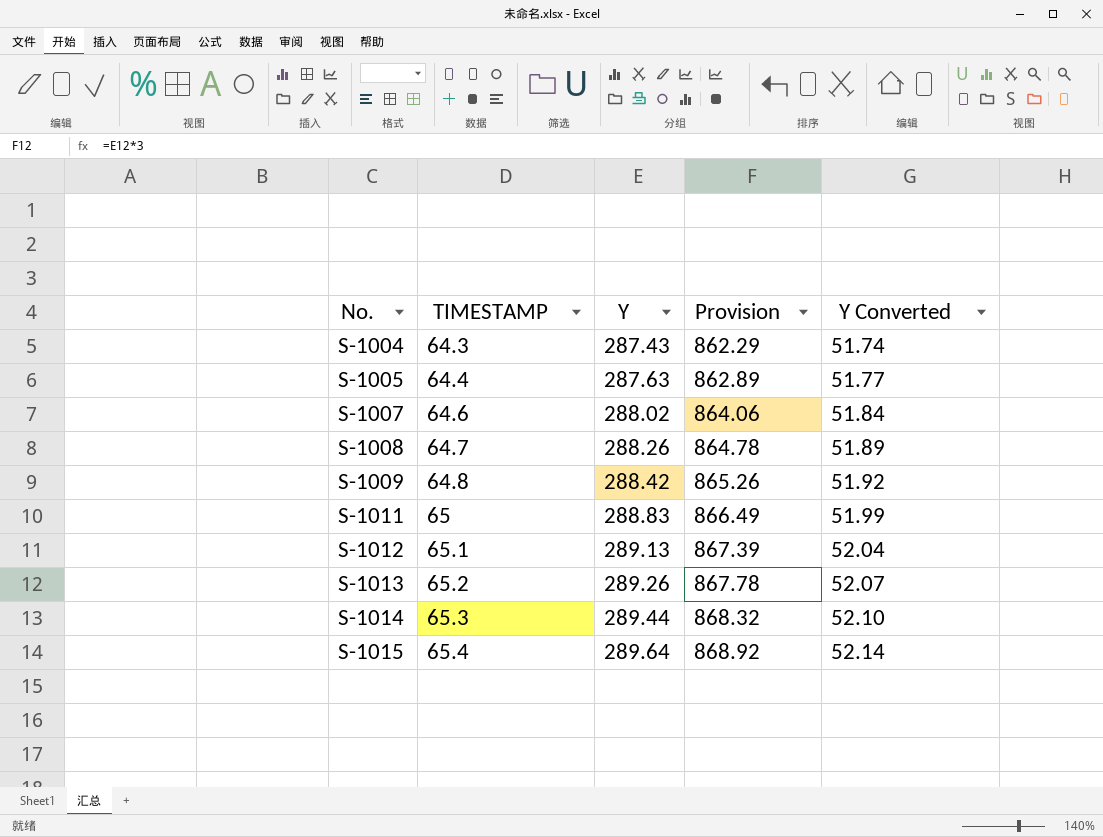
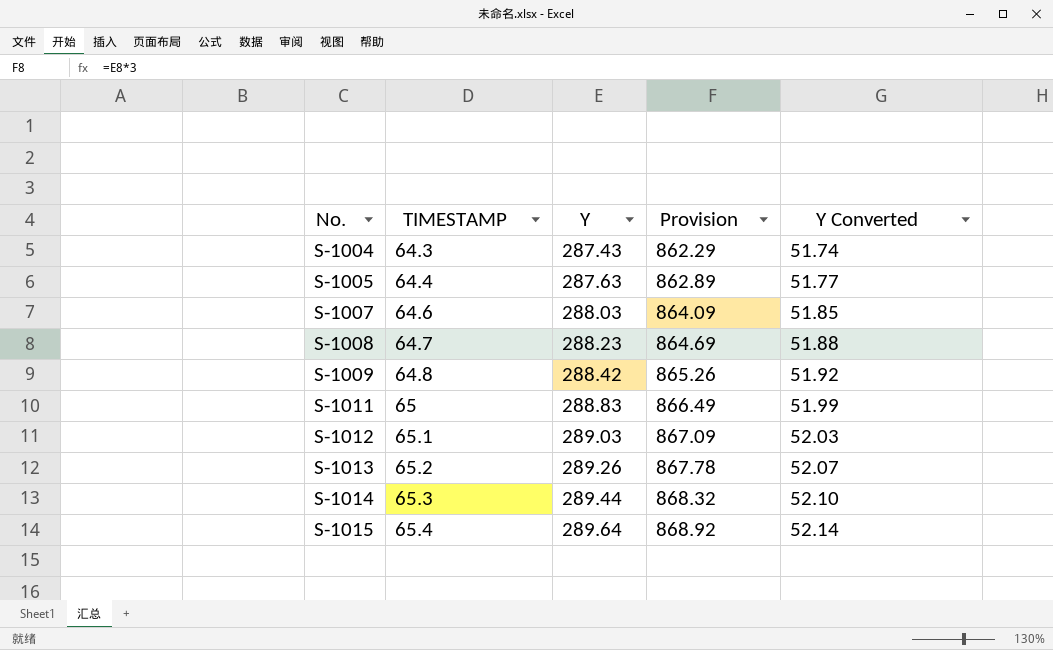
S-1007 | Y: 288.02 -> 288.03
S-1007 | Provision: 864.06 -> 864.09
S-1007 | Y Converted: 51.84 -> 51.85
S-1008 | Y: 288.26 -> 288.23
S-1008 | Provision: 864.78 -> 864.69
S-1008 | Y Converted: 51.89 -> 51.88
S-1012 | Y: 289.13 -> 289.03
S-1012 | Provision: 867.39 -> 867.09
S-1012 | Y Converted: 52.04 -> 52.03

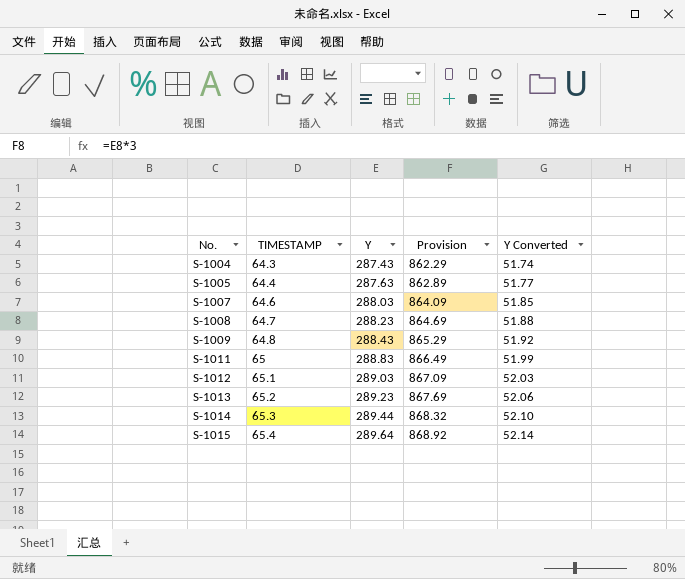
S-1009 | Y: 288.42 -> 288.43
S-1009 | Provision: 865.26 -> 865.29
S-1013 | Y: 289.26 -> 289.23
S-1013 | Provision: 867.78 -> 867.69
S-1013 | Y Converted: 52.07 -> 52.06

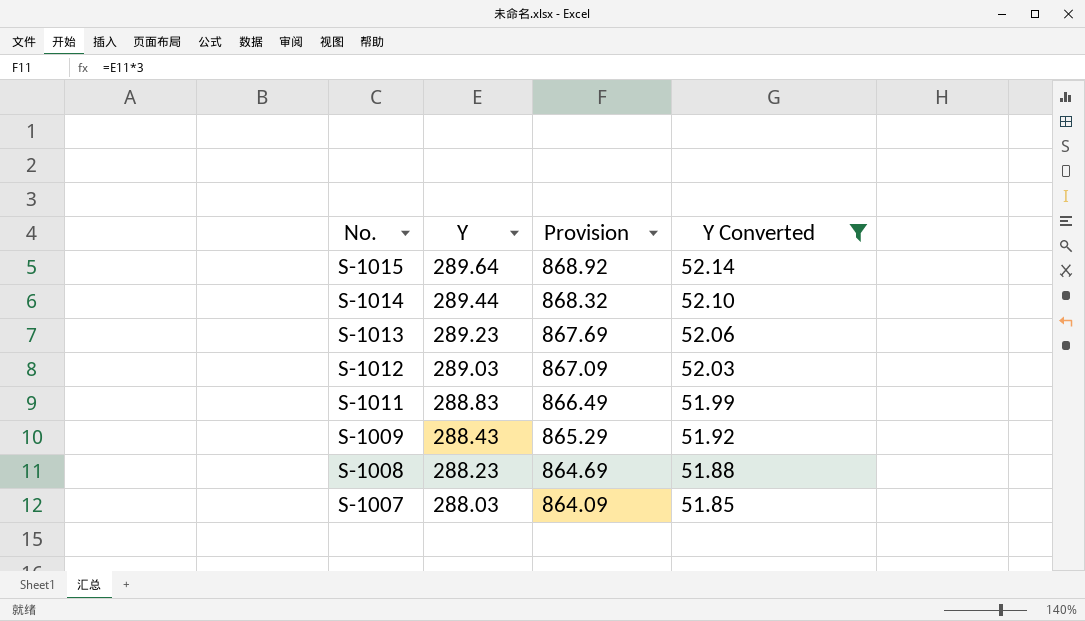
filter: none -> Y Converted >= 51.85
row order: No. ascending -> No. descending
column TIMESTAMP | position: 2 -> none

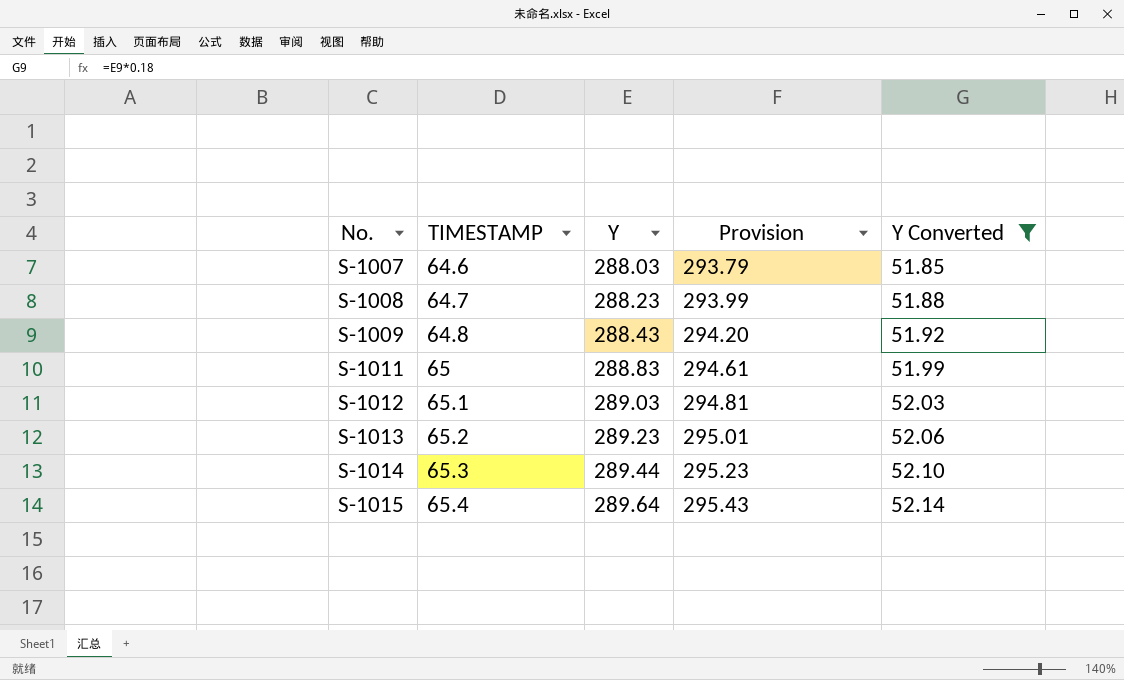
row order: No. descending -> No. ascending
column TIMESTAMP | position: none -> 2
column Provision | formula: [Y] * 3 -> [Y] * 1.02

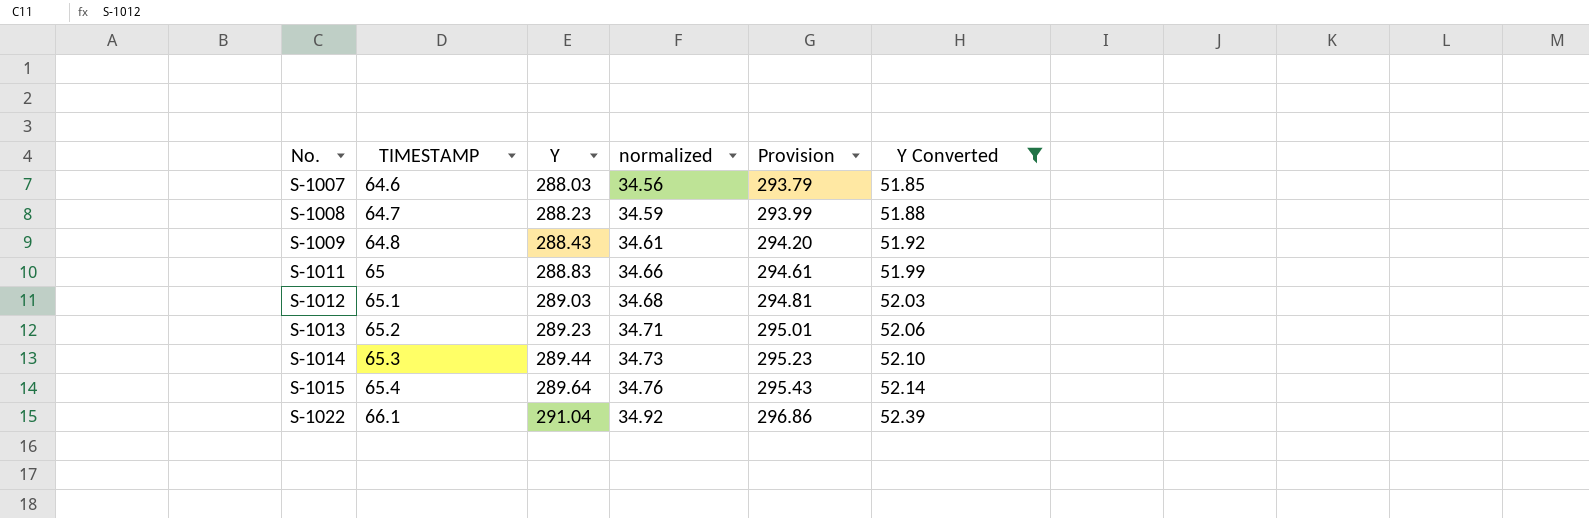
column normalized | formula: none -> [Y] * 0.12
row S-1022: none -> 66.1 | 291.04 | 34.92 | 296.86 | 52.39

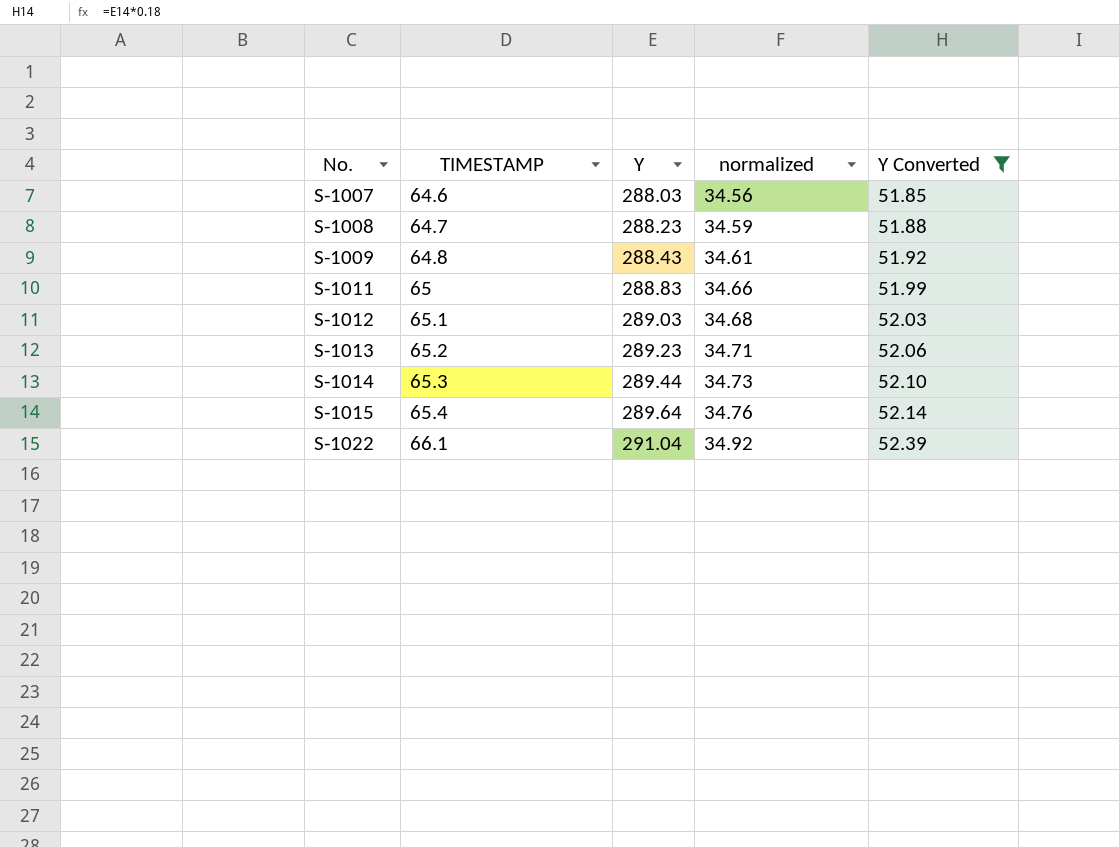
column Provision | formula: [Y] * 1.02 -> none

